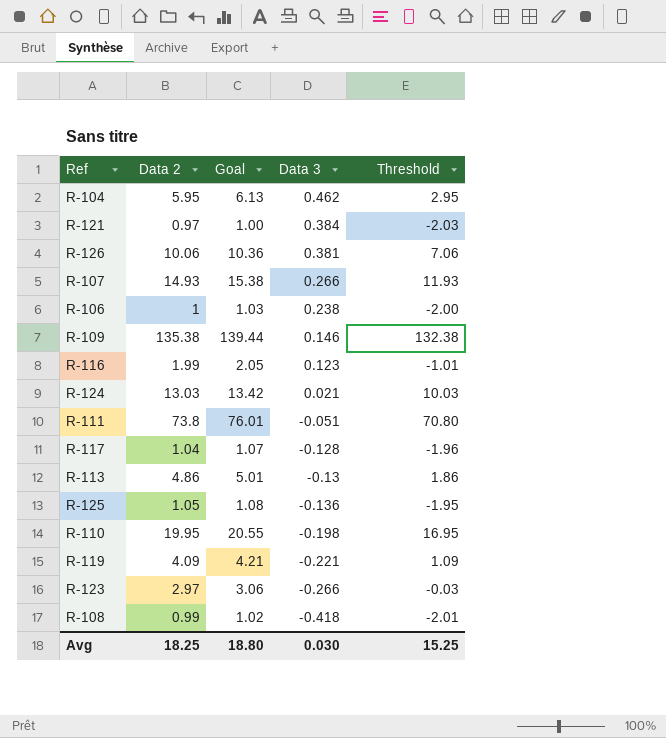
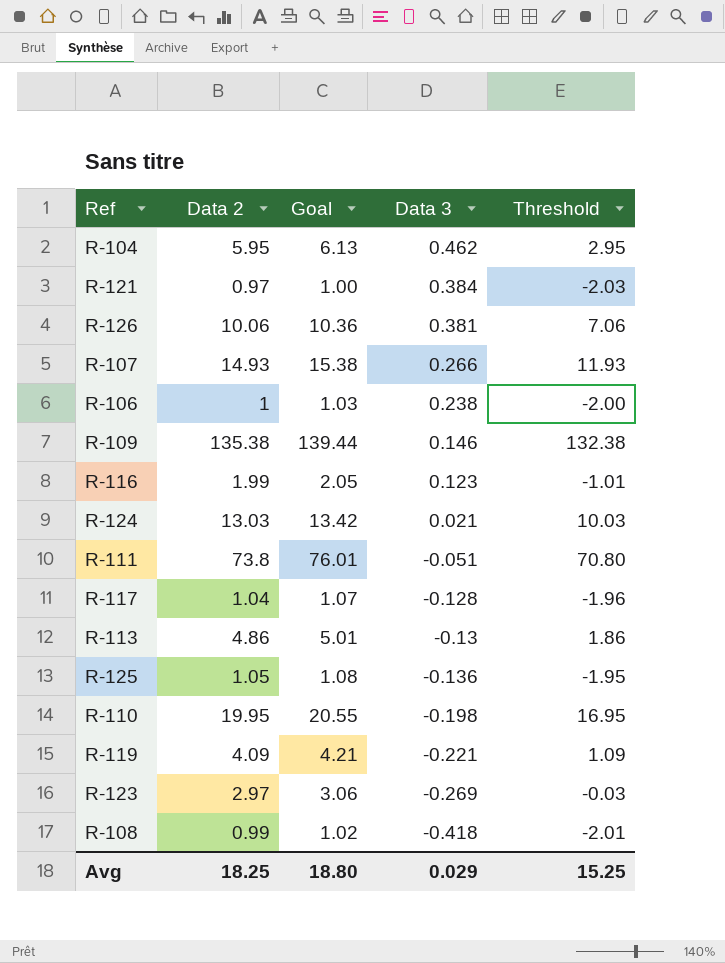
R-123 | Data 3: -0.266 -> -0.269
Avg | Data 3: 0.030 -> 0.029

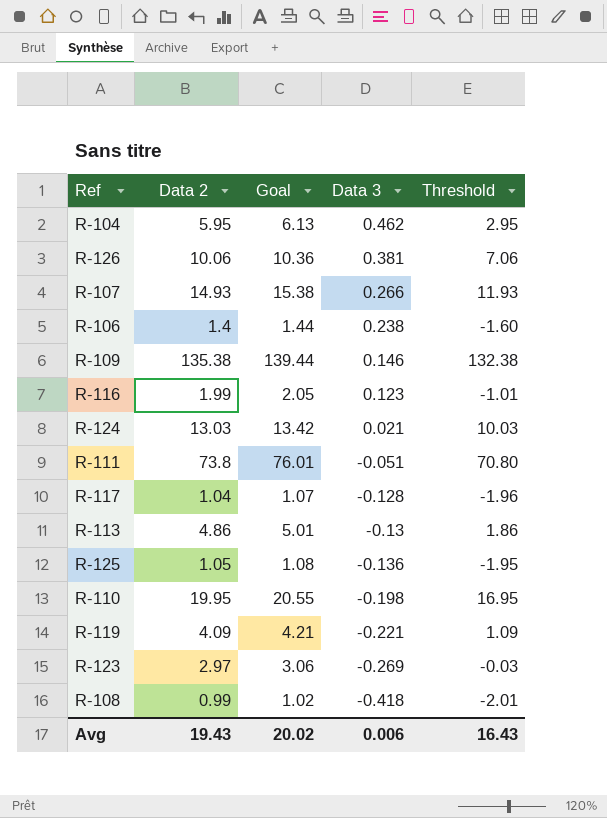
row R-121: 0.97 | 1.00 | 0.384 | -2.03 -> none
R-106 | Data 2: 1 -> 1.4
R-106 | Goal: 1.03 -> 1.44
R-106 | Threshold: -2.00 -> -1.60
Avg | Data 2: 18.25 -> 19.43
Avg | Goal: 18.80 -> 20.02
Avg | Data 3: 0.029 -> 0.006
Avg | Threshold: 15.25 -> 16.43

